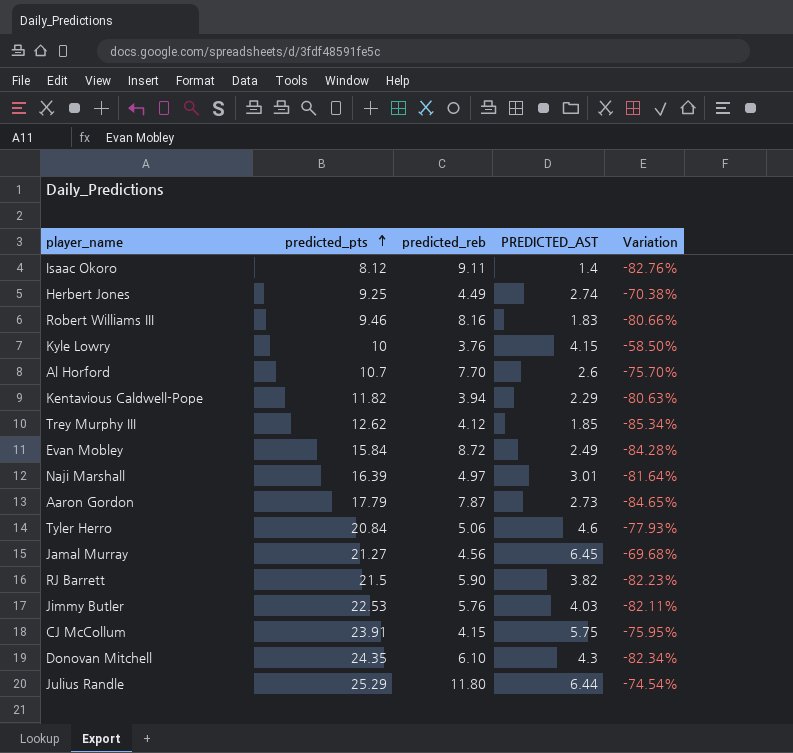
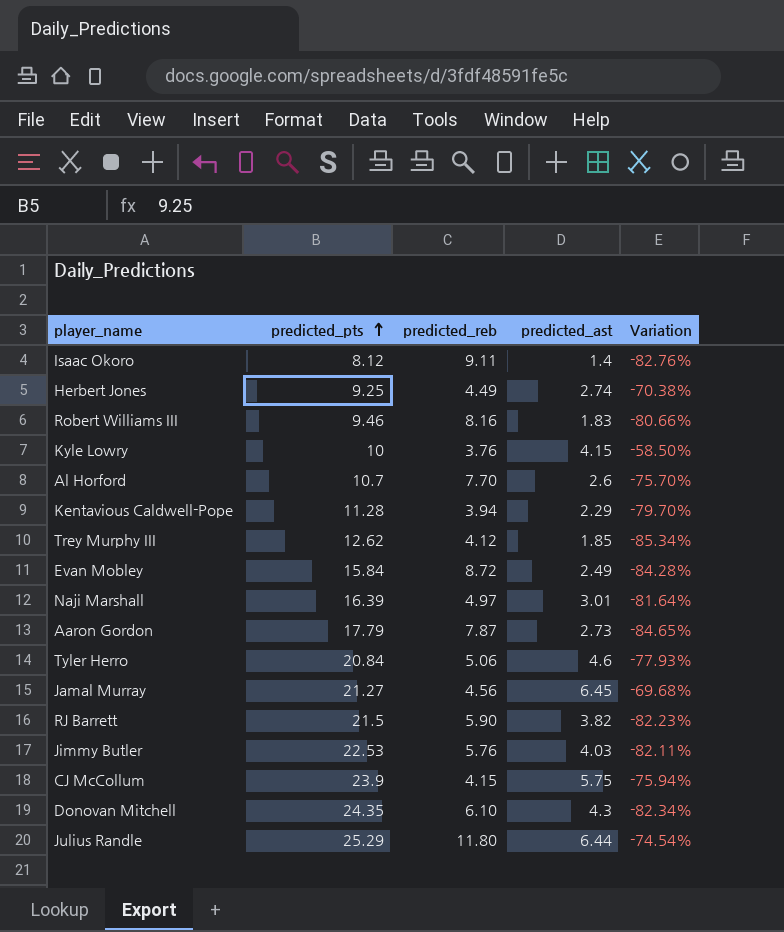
column name: PREDICTED_AST -> predicted_ast
Kentavious Caldwell-Pope | predicted_pts: 11.82 -> 11.28
Kentavious Caldwell-Pope | Variation: -80.63% -> -79.70%
CJ McCollum | predicted_pts: 23.91 -> 23.9
CJ McCollum | Variation: -75.95% -> -75.94%

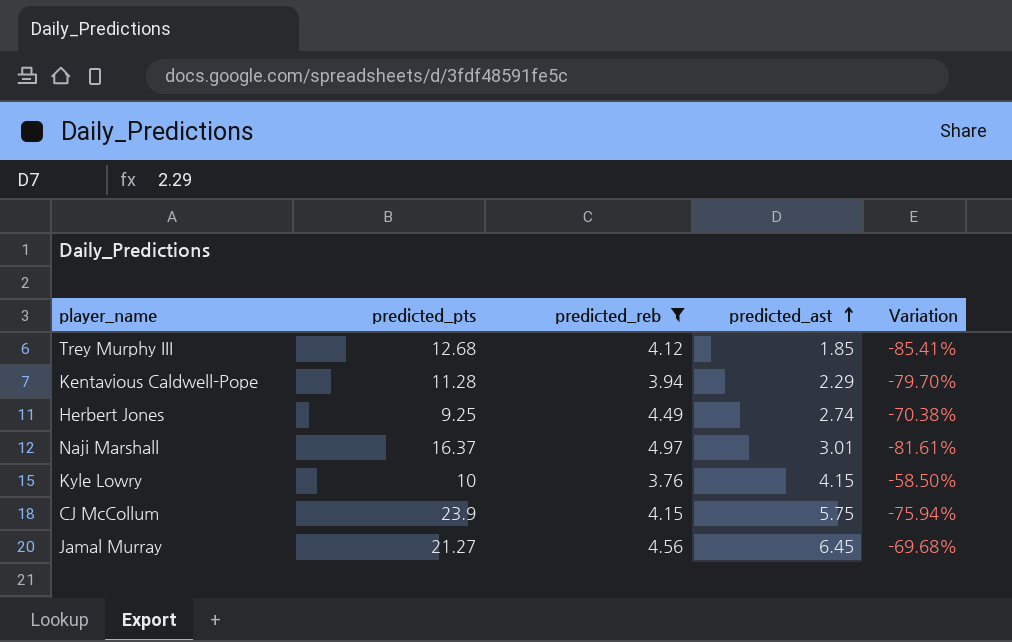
filter: none -> predicted_reb <= 4.97
row order: predicted_pts ascending -> predicted_ast ascending
Trey Murphy III | predicted_pts: 12.62 -> 12.68
Trey Murphy III | Variation: -85.34% -> -85.41%
Naji Marshall | predicted_pts: 16.39 -> 16.37
Naji Marshall | Variation: -81.64% -> -81.61%

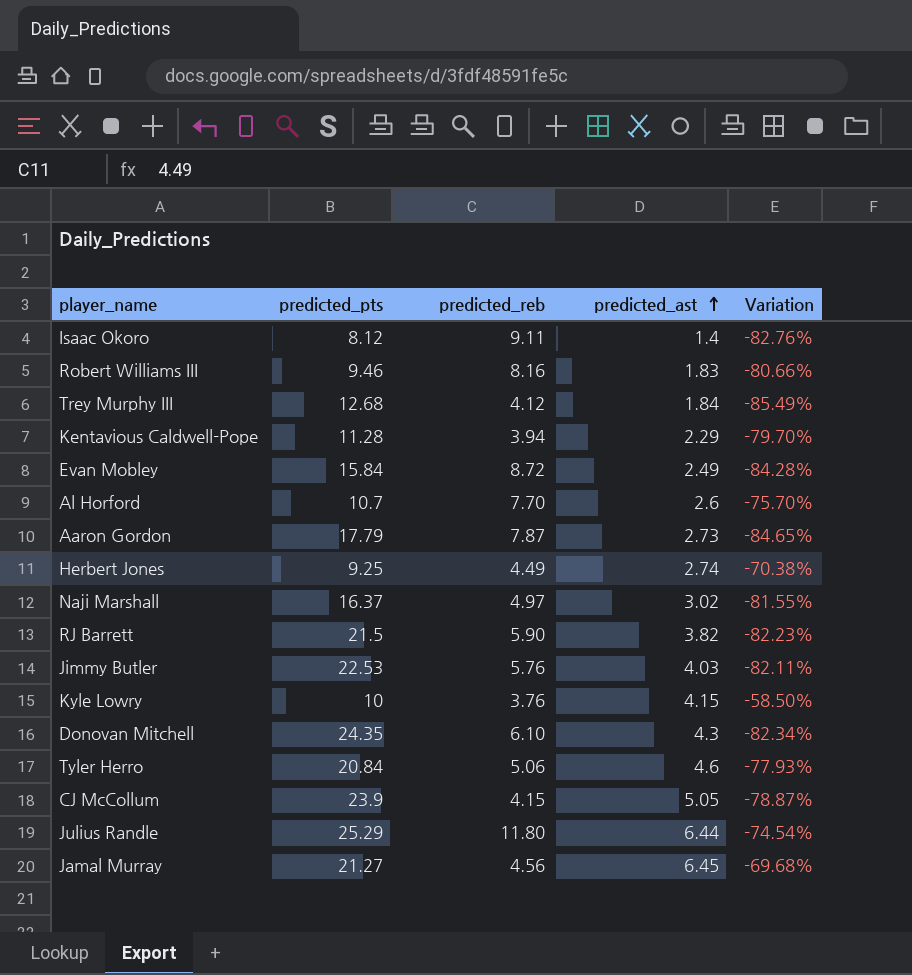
filter: predicted_reb <= 4.97 -> none
Trey Murphy III | predicted_ast: 1.85 -> 1.84
Trey Murphy III | Variation: -85.41% -> -85.49%
Naji Marshall | predicted_ast: 3.01 -> 3.02
Naji Marshall | Variation: -81.61% -> -81.55%
CJ McCollum | predicted_ast: 5.75 -> 5.05
CJ McCollum | Variation: -75.94% -> -78.87%

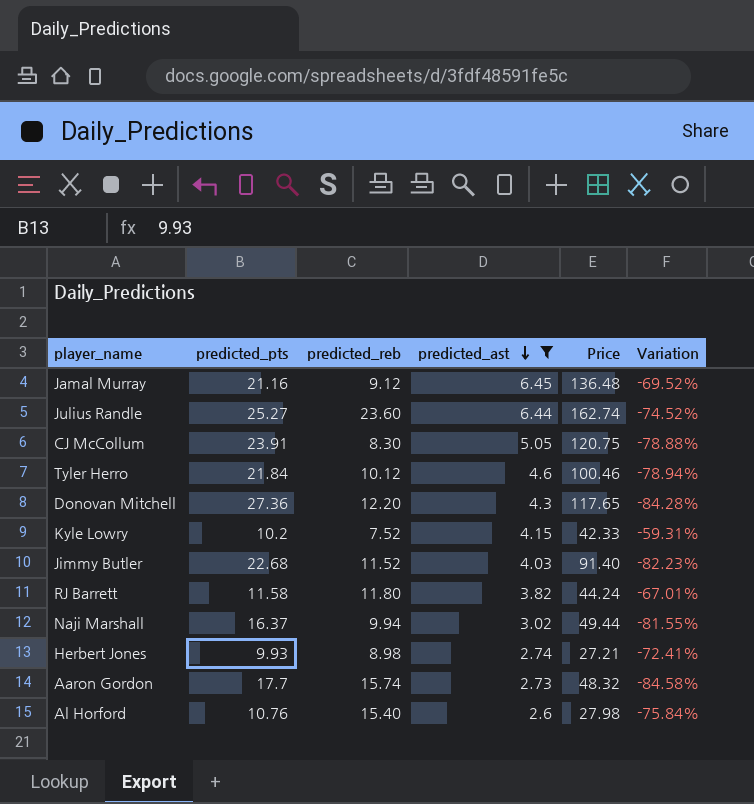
filter: none -> predicted_ast >= 2.6
row order: predicted_ast ascending -> predicted_ast descending
column Price | formula: none -> [predicted_pts] * [predicted_ast]
Jamal Murray | predicted_pts: 21.27 -> 21.16
Jamal Murray | predicted_reb: 4.56 -> 9.12
Jamal Murray | Variation: -69.68% -> -69.52%
Julius Randle | predicted_pts: 25.29 -> 25.27
Julius Randle | predicted_reb: 11.80 -> 23.60
Julius Randle | Variation: -74.54% -> -74.52%
CJ McCollum | predicted_pts: 23.9 -> 23.91
CJ McCollum | predicted_reb: 4.15 -> 8.30
CJ McCollum | Variation: -78.87% -> -78.88%
Tyler Herro | predicted_pts: 20.84 -> 21.84
Tyler Herro | predicted_reb: 5.06 -> 10.12
Tyler Herro | Variation: -77.93% -> -78.94%
Donovan Mitchell | predicted_pts: 24.35 -> 27.36
Donovan Mitchell | predicted_reb: 6.10 -> 12.20
Donovan Mitchell | Variation: -82.34% -> -84.28%
Kyle Lowry | predicted_pts: 10 -> 10.2
Kyle Lowry | predicted_reb: 3.76 -> 7.52
Kyle Lowry | Variation: -58.50% -> -59.31%
Jimmy Butler | predicted_pts: 22.53 -> 22.68
Jimmy Butler | predicted_reb: 5.76 -> 11.52
Jimmy Butler | Variation: -82.11% -> -82.23%
RJ Barrett | predicted_pts: 21.5 -> 11.58
RJ Barrett | predicted_reb: 5.90 -> 11.80
RJ Barrett | Variation: -82.23% -> -67.01%
Naji Marshall | predicted_reb: 4.97 -> 9.94
Herbert Jones | predicted_pts: 9.25 -> 9.93
Herbert Jones | predicted_reb: 4.49 -> 8.98
Herbert Jones | Variation: -70.38% -> -72.41%
Aaron Gordon | predicted_pts: 17.79 -> 17.7
Aaron Gordon | predicted_reb: 7.87 -> 15.74
Aaron Gordon | Variation: -84.65% -> -84.58%
Al Horford | predicted_pts: 10.7 -> 10.76
Al Horford | predicted_reb: 7.70 -> 15.40
Al Horford | Variation: -75.70% -> -75.84%

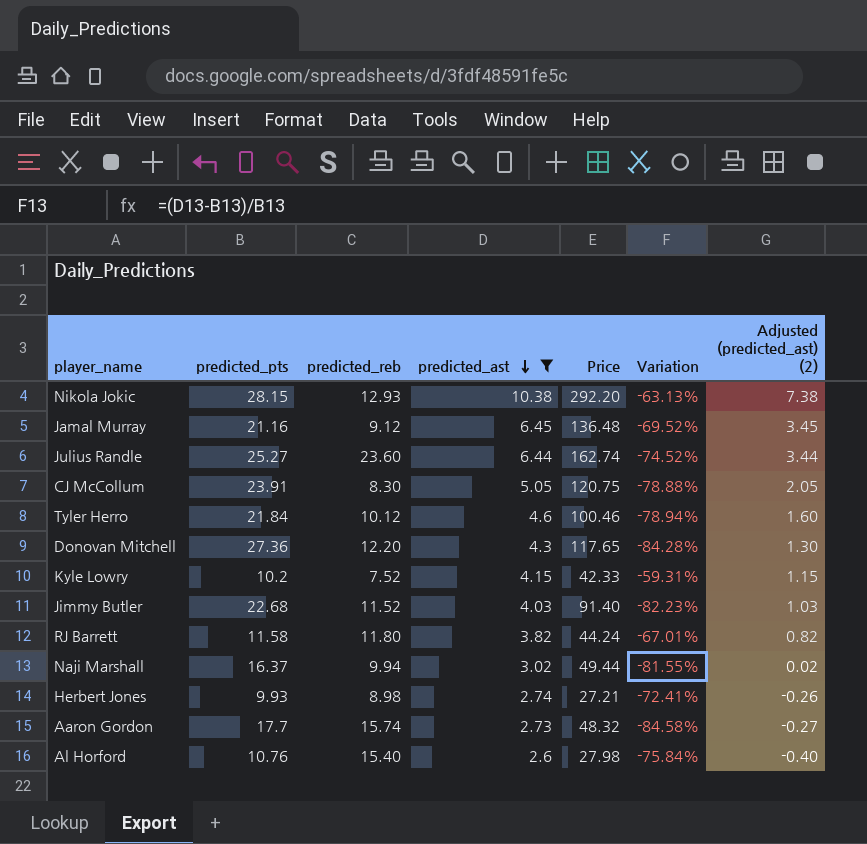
column Adjusted (predicted_ast) (2) | formula: none -> [predicted_ast] - 3
row Nikola Jokic: none -> 28.15 | 12.93 | 10.38 | 292.20 | -63.13% | 7.38

